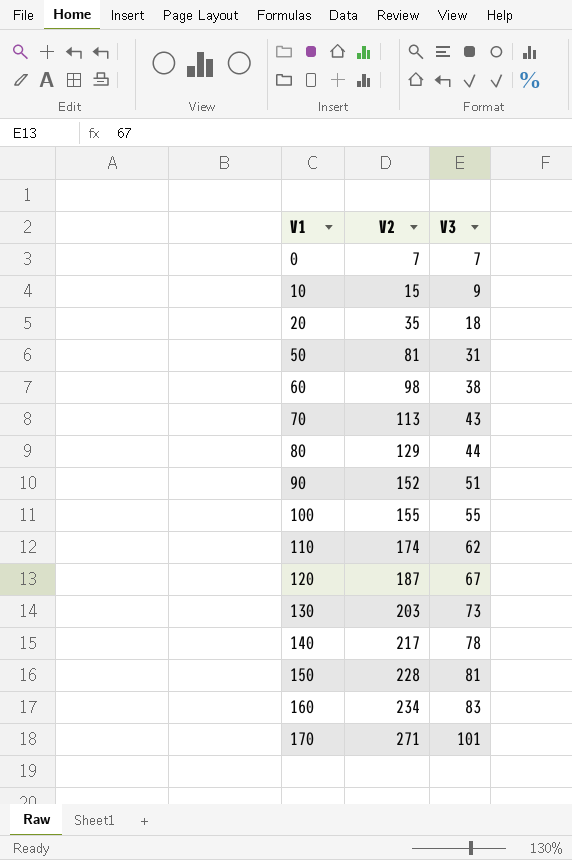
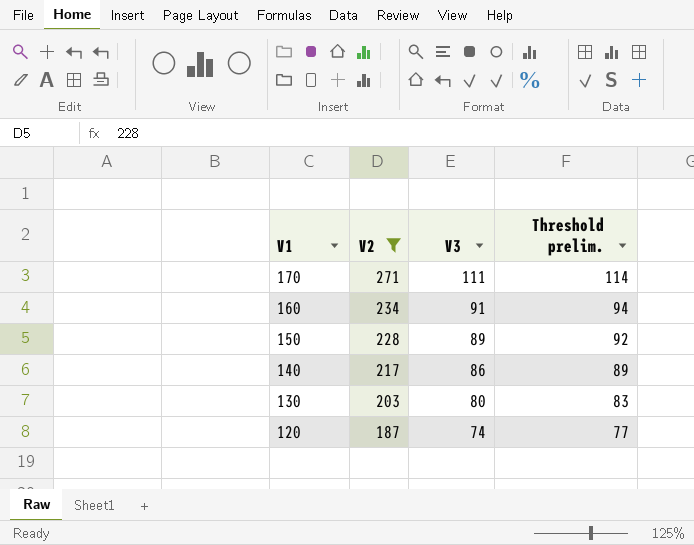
filter: none -> V2 >= 187
row order: V1 ascending -> V1 descending
column Threshold prelim. | formula: none -> [V3] + 3
170 | V3: 101 -> 111
160 | V3: 83 -> 91
150 | V3: 81 -> 89
140 | V3: 78 -> 86
130 | V3: 73 -> 80
120 | V3: 67 -> 74

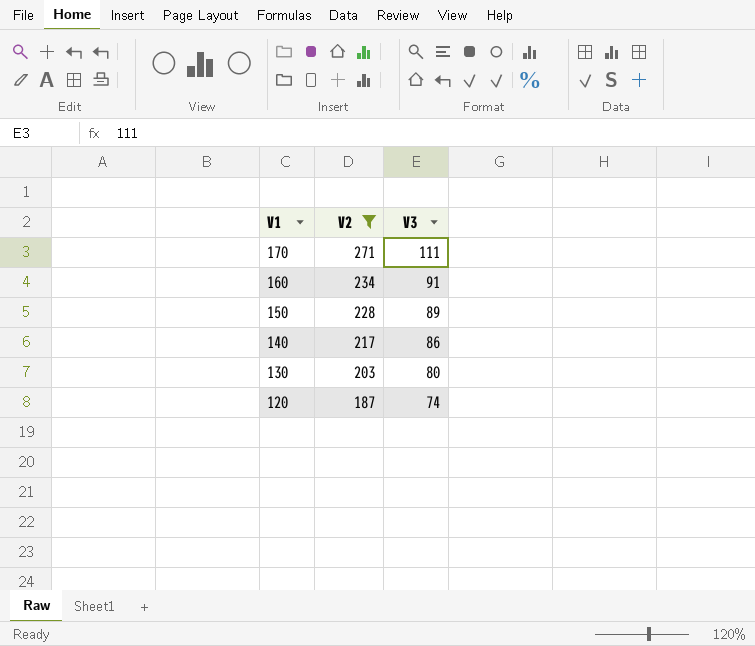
column Threshold prelim. | formula: [V3] + 3 -> none

